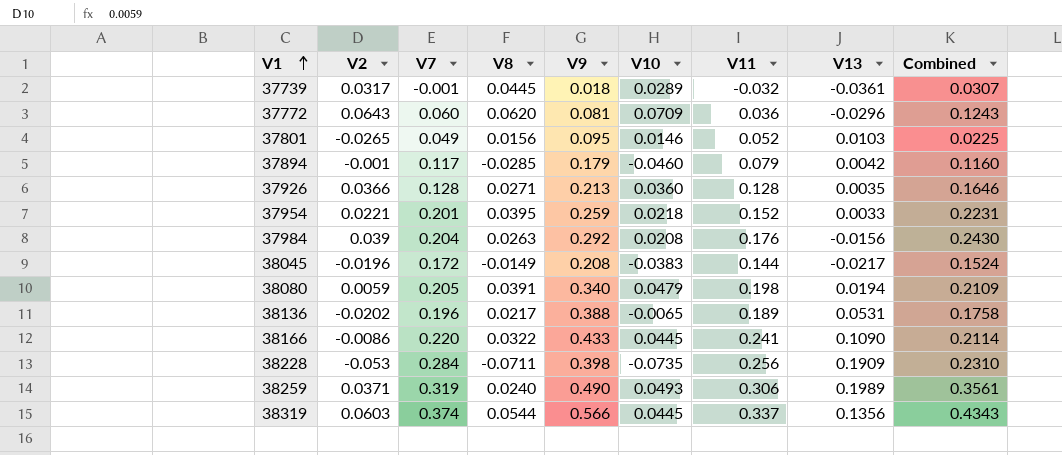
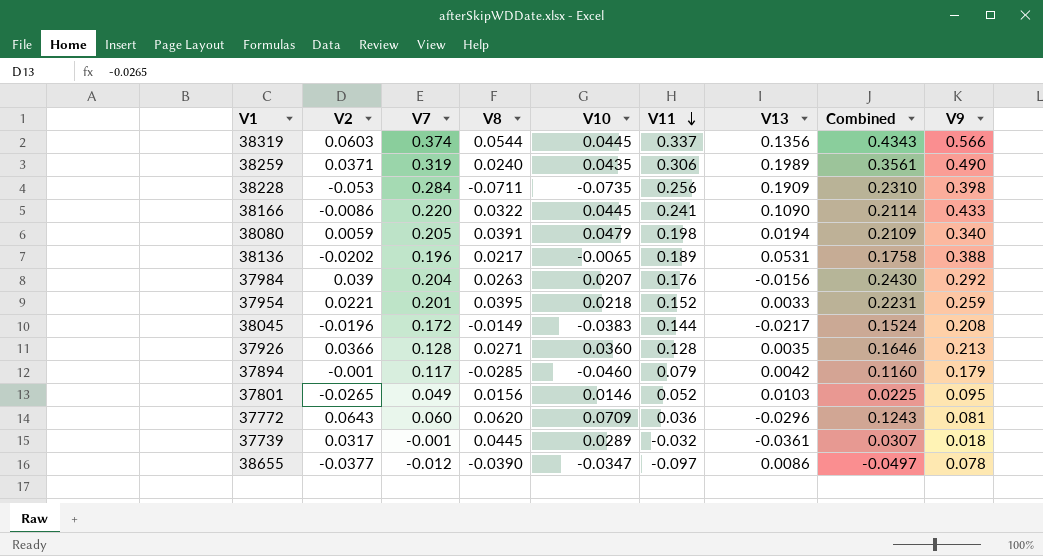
row order: V1 ascending -> V11 descending
column V9 | position: 5 -> 9
38259 | V10: 0.0493 -> 0.0435
37984 | V10: 0.0208 -> 0.0207
row 38655: none -> -0.0377 | -0.012 | -0.0390 | -0.0347 | -0.097 | 0.0086 | -0.0497 | 0.078

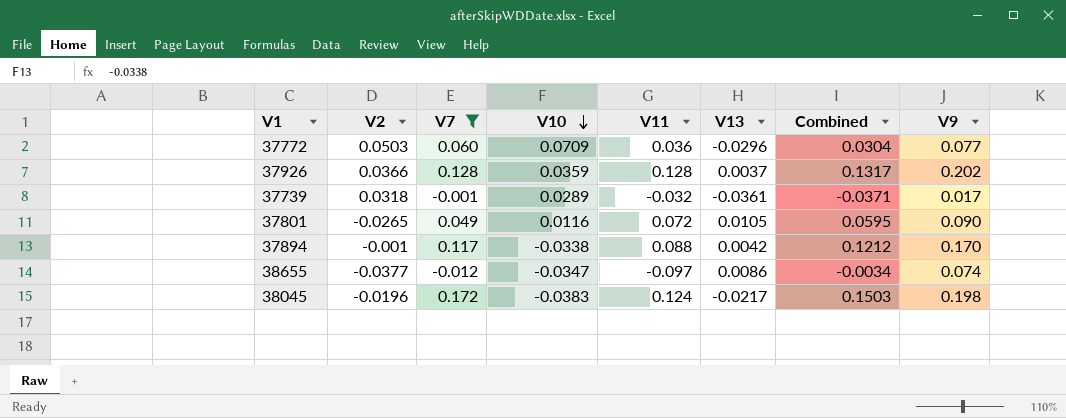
filter: none -> V7 <= 0.172
row order: V11 descending -> V10 descending
column V8 | position: 4 -> none
column Combined | formula: [V2] + [V7] -> [V7] + [V13]
37772 | V2: 0.0643 -> 0.0503
37772 | V9: 0.081 -> 0.077
37926 | V10: 0.0360 -> 0.0359
37926 | V13: 0.0035 -> 0.0037
37926 | V9: 0.213 -> 0.202
37739 | V2: 0.0317 -> 0.0318
37739 | V9: 0.018 -> 0.017
37801 | V10: 0.0146 -> 0.0116
37801 | V11: 0.052 -> 0.072
37801 | V13: 0.0103 -> 0.0105
37801 | V9: 0.095 -> 0.090
37894 | V10: -0.0460 -> -0.0338
37894 | V11: 0.079 -> 0.088
37894 | V9: 0.179 -> 0.170
38655 | V9: 0.078 -> 0.074
38045 | V11: 0.144 -> 0.124
38045 | V9: 0.208 -> 0.198

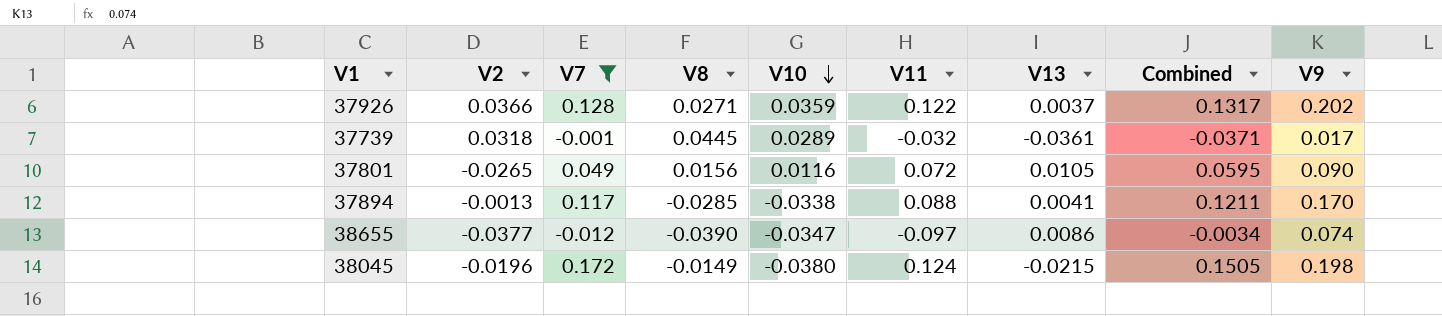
column V8 | position: none -> 4
row 37772: 0.0503 | 0.060 | 0.0709 | 0.036 | -0.0296 | 0.0304 | 0.077 -> none
37926 | V11: 0.128 -> 0.122
37894 | V2: -0.001 -> -0.0013
37894 | V13: 0.0042 -> 0.0041
37894 | Combined: 0.1212 -> 0.1211
38045 | V10: -0.0383 -> -0.0380
38045 | V13: -0.0217 -> -0.0215
38045 | Combined: 0.1503 -> 0.1505

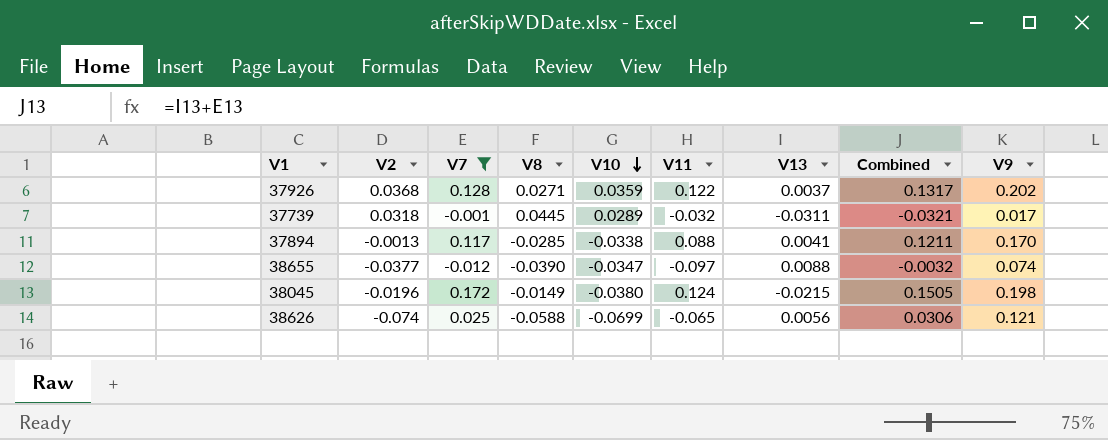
row 37801: -0.0265 | 0.049 | 0.0156 | 0.0116 | 0.072 | 0.0105 | 0.0595 | 0.090 -> none
37926 | V2: 0.0366 -> 0.0368
37739 | V13: -0.0361 -> -0.0311
37739 | Combined: -0.0371 -> -0.0321
38655 | V13: 0.0086 -> 0.0088
38655 | Combined: -0.0034 -> -0.0032
row 38626: none -> -0.074 | 0.025 | -0.0588 | -0.0699 | -0.065 | 0.0056 | 0.0306 | 0.121

